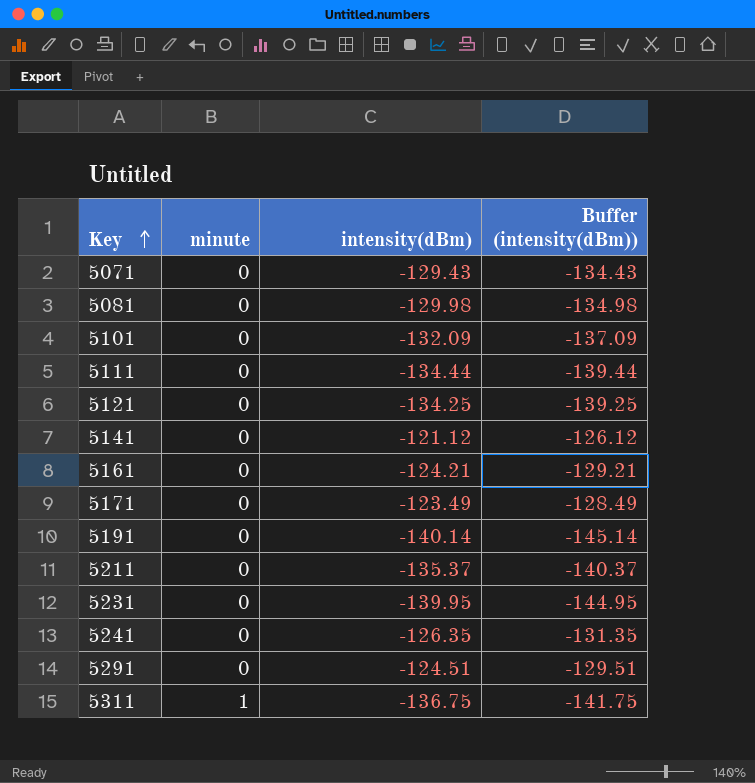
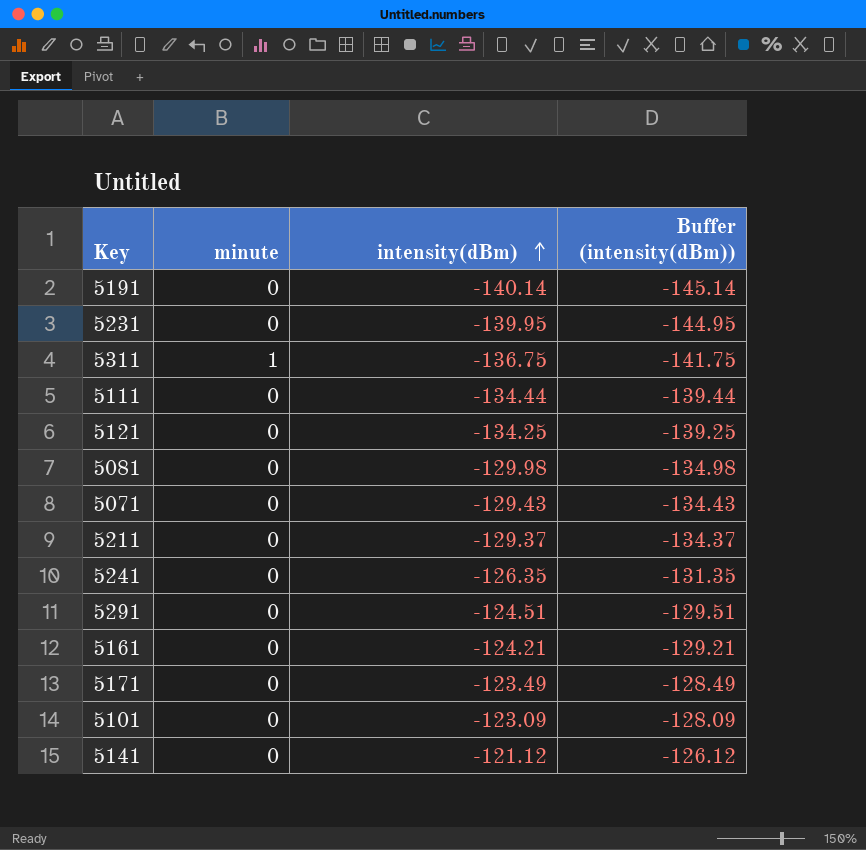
row order: Key ascending -> intensity(dBm) ascending
5211 | intensity(dBm): -135.37 -> -129.37
5211 | Buffer (intensity(dBm)): -140.37 -> -134.37
5101 | intensity(dBm): -132.09 -> -123.09
5101 | Buffer (intensity(dBm)): -137.09 -> -128.09

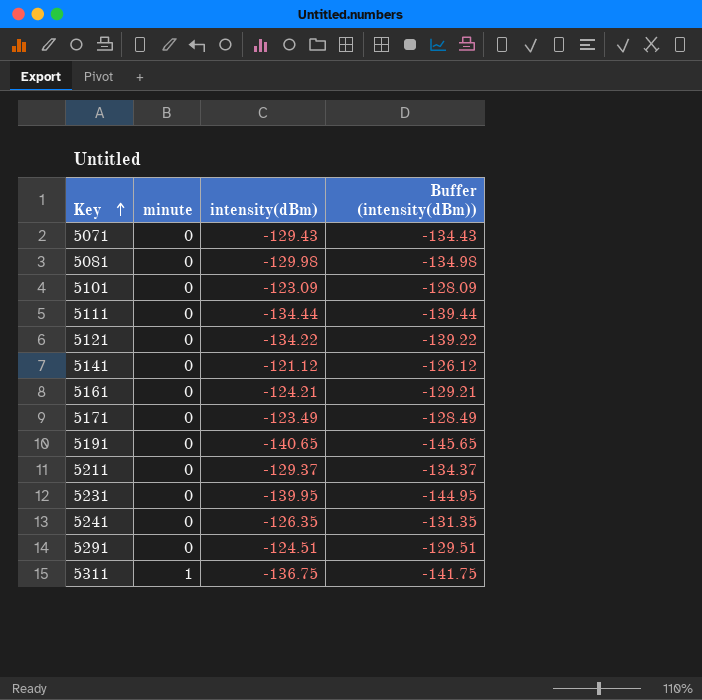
row order: intensity(dBm) ascending -> Key ascending
5121 | intensity(dBm): -134.25 -> -134.22
5121 | Buffer (intensity(dBm)): -139.25 -> -139.22
5191 | intensity(dBm): -140.14 -> -140.65
5191 | Buffer (intensity(dBm)): -145.14 -> -145.65

